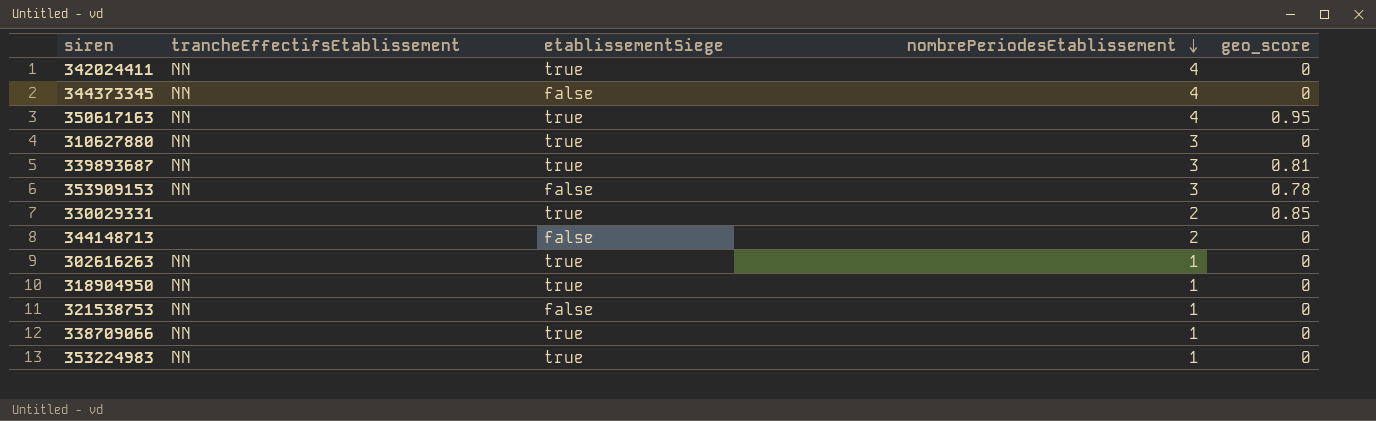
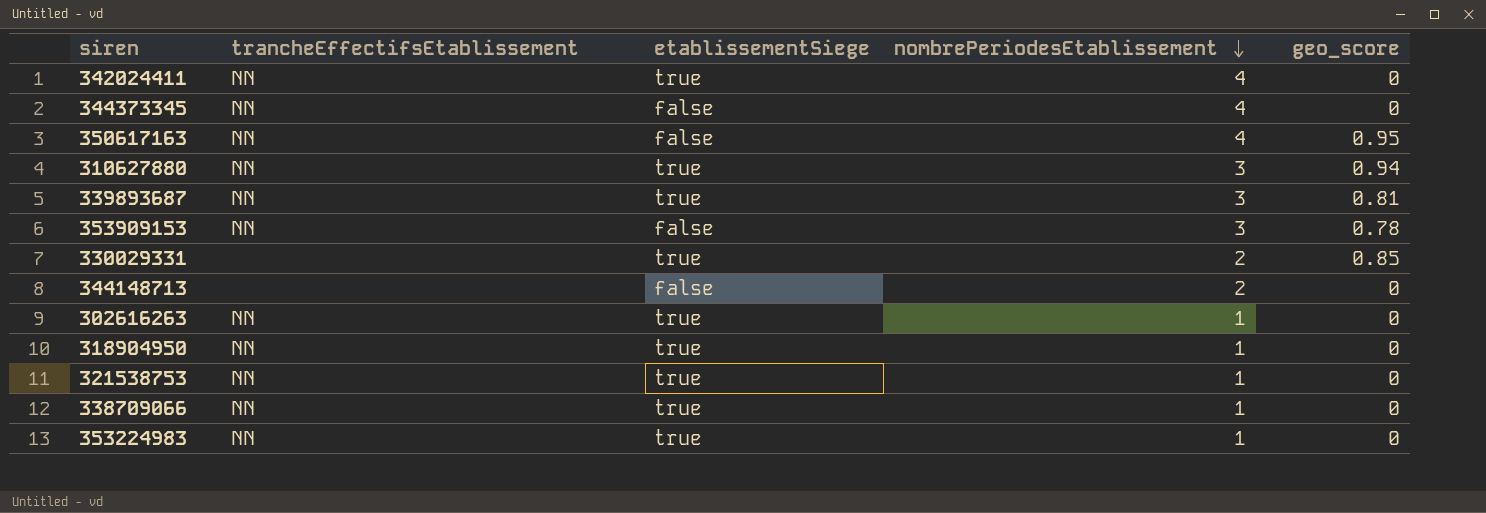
350617163 | etablissementSiege: true -> false
310627880 | geo_score: 0 -> 0.94
321538753 | etablissementSiege: false -> true

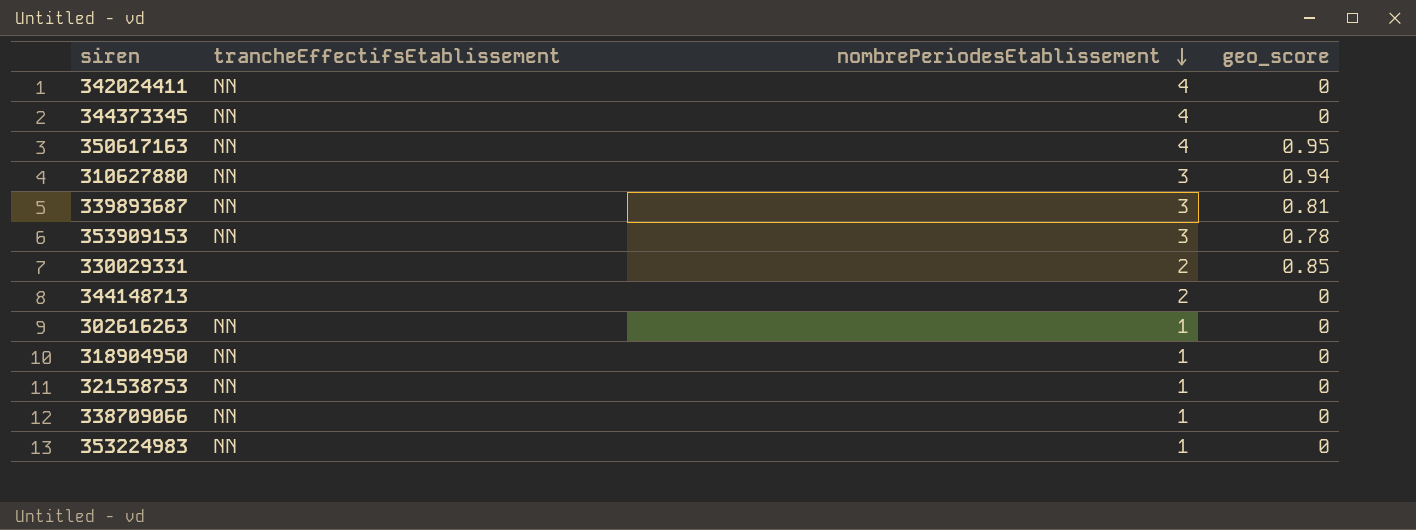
column etablissementSiege | position: 3 -> none

